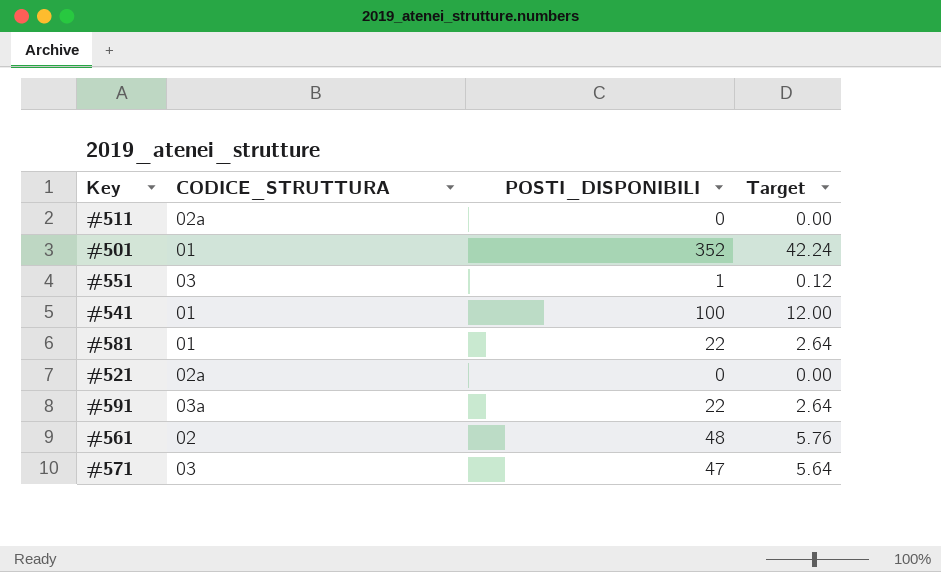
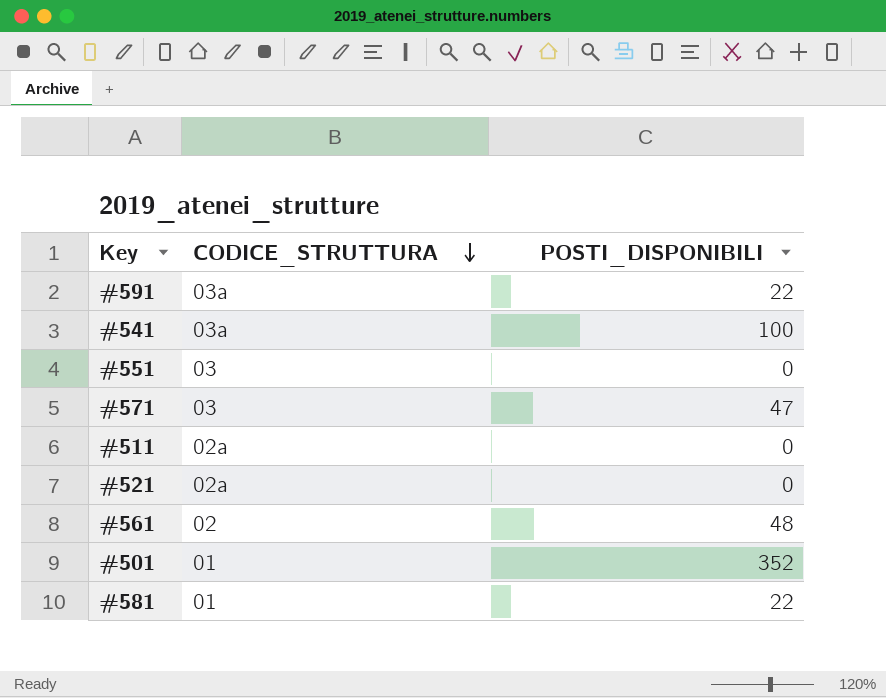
row order: none -> CODICE_STRUTTURA descending
column Target | formula: [POSTI_DISPONIBILI] * 0.12 -> none
#541 | CODICE_STRUTTURA: 01 -> 03a
#551 | POSTI_DISPONIBILI: 1 -> 0

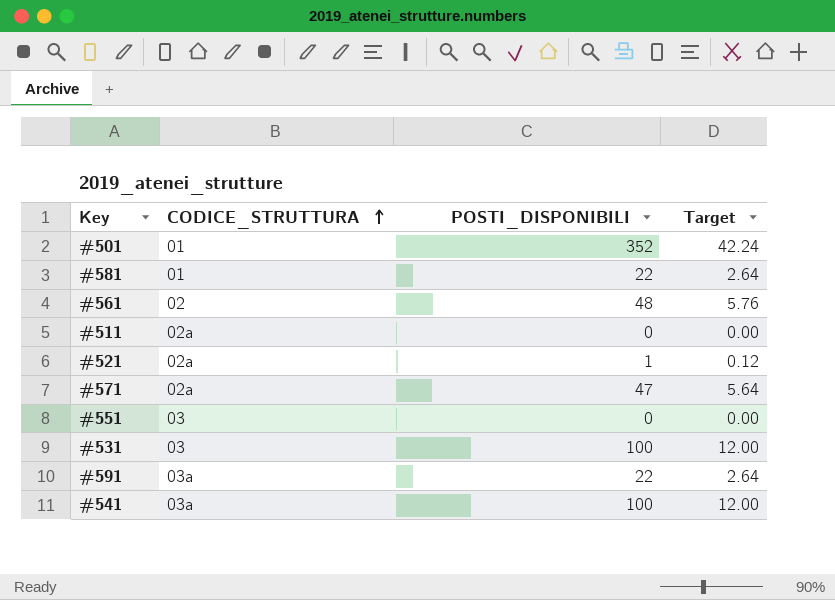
row order: CODICE_STRUTTURA descending -> CODICE_STRUTTURA ascending
column Target | formula: none -> [POSTI_DISPONIBILI] * 0.12
#521 | POSTI_DISPONIBILI: 0 -> 1
#571 | CODICE_STRUTTURA: 03 -> 02a
row #531: none -> 03 | 100 | 12.00

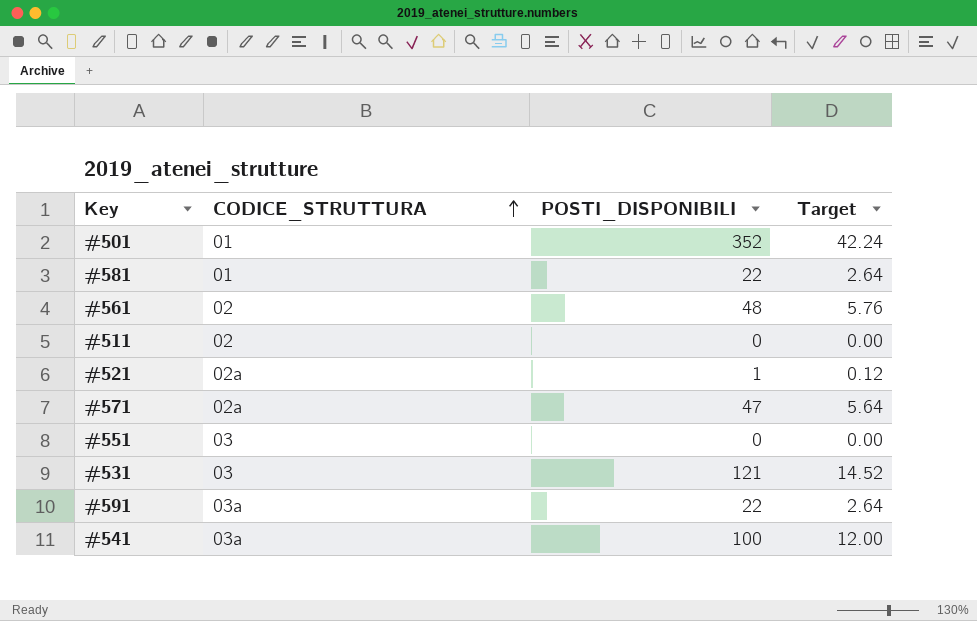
#511 | CODICE_STRUTTURA: 02a -> 02
#531 | POSTI_DISPONIBILI: 100 -> 121
#531 | Target: 12.00 -> 14.52

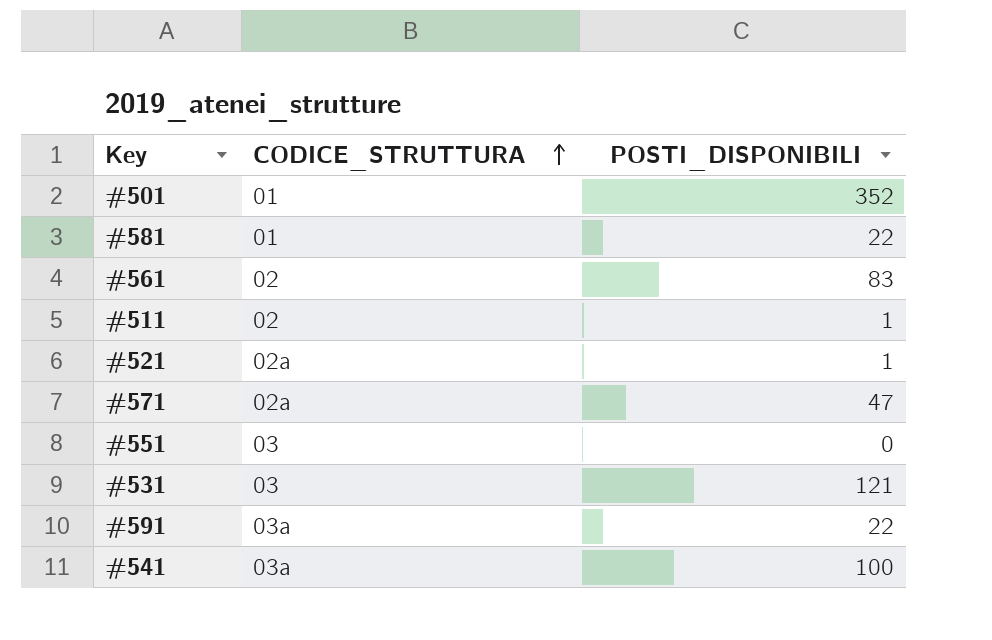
column Target | formula: [POSTI_DISPONIBILI] * 0.12 -> none
#561 | POSTI_DISPONIBILI: 48 -> 83
#511 | POSTI_DISPONIBILI: 0 -> 1

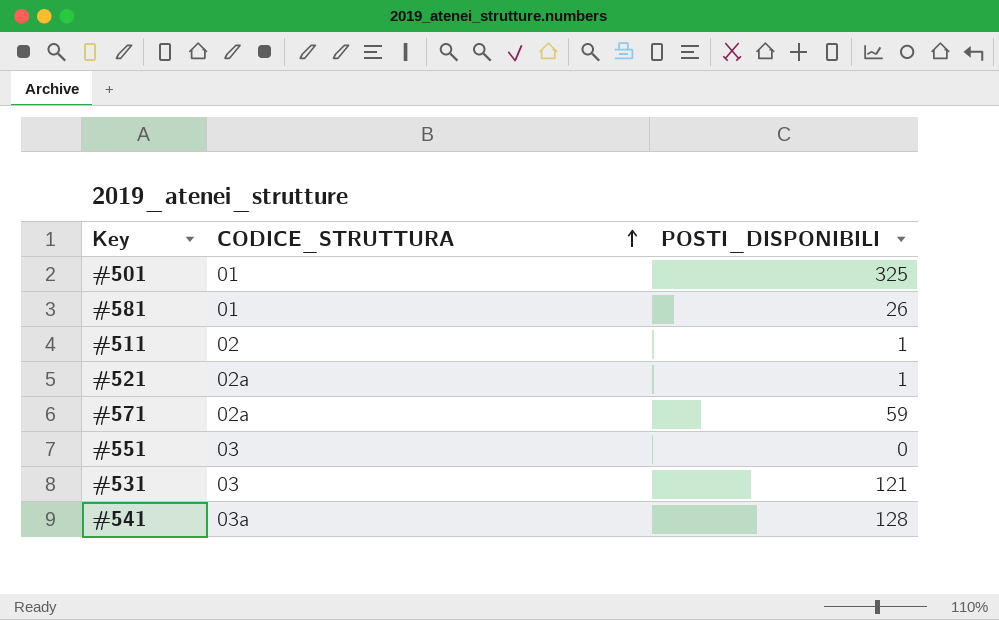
row #561: 02 | 83 -> none
row #591: 03a | 22 -> none
#501 | POSTI_DISPONIBILI: 352 -> 325
#581 | POSTI_DISPONIBILI: 22 -> 26
#571 | POSTI_DISPONIBILI: 47 -> 59
#541 | POSTI_DISPONIBILI: 100 -> 128

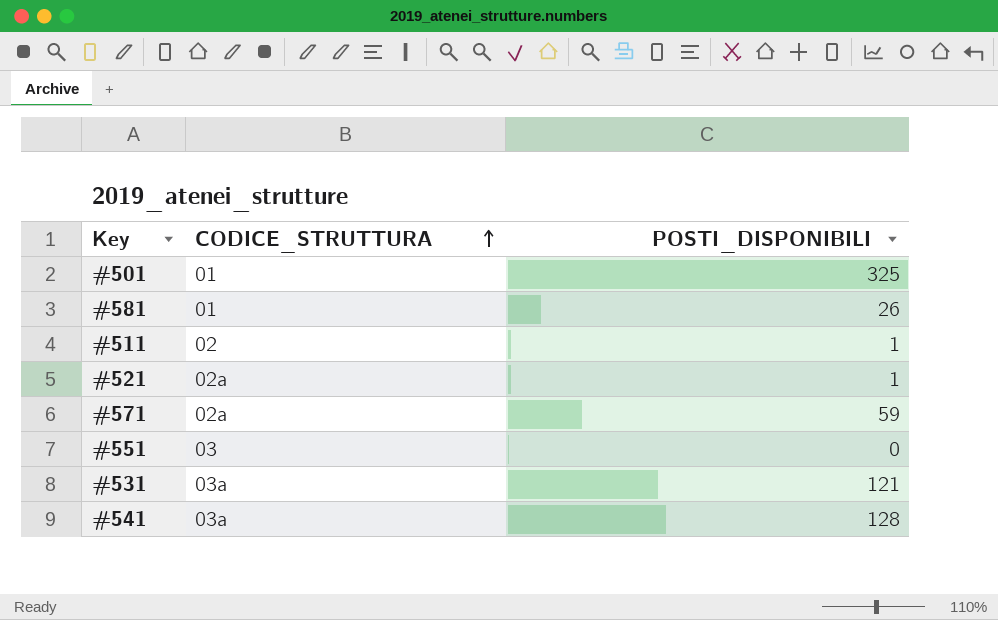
#531 | CODICE_STRUTTURA: 03 -> 03a

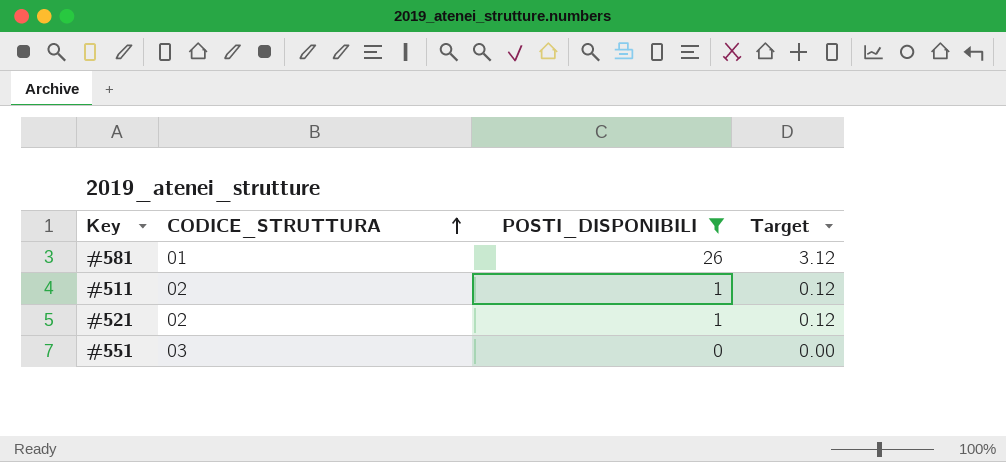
filter: none -> POSTI_DISPONIBILI <= 26
column Target | formula: none -> [POSTI_DISPONIBILI] * 0.12
#521 | CODICE_STRUTTURA: 02a -> 02

